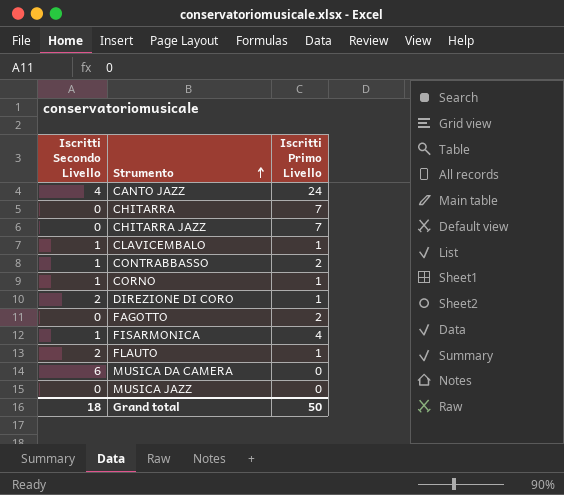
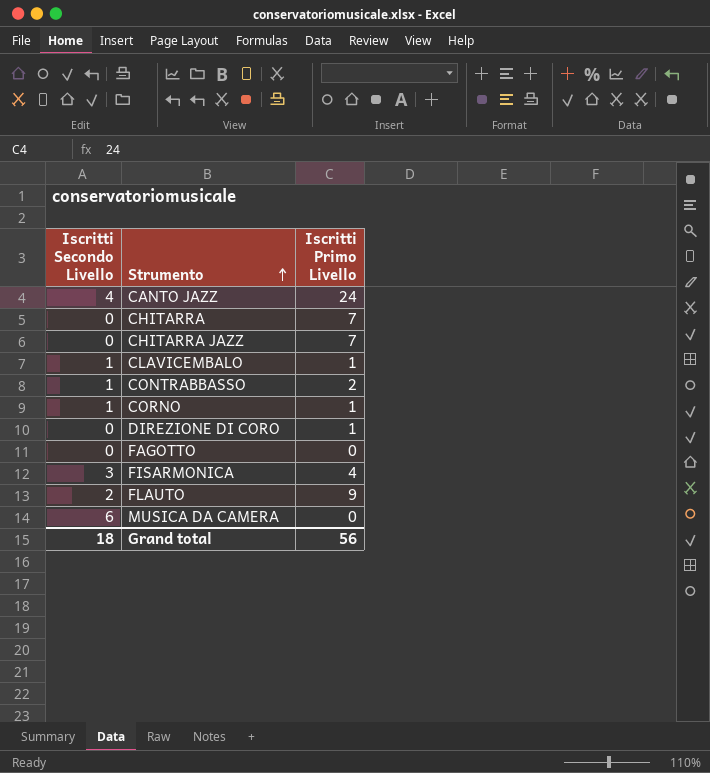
row MUSICA JAZZ: 0 | 0 -> none
DIREZIONE DI CORO | Iscritti Secondo Livello: 2 -> 0
FAGOTTO | Iscritti Primo Livello: 2 -> 0
FISARMONICA | Iscritti Secondo Livello: 1 -> 3
FLAUTO | Iscritti Primo Livello: 1 -> 9
Grand total | Iscritti Primo Livello: 50 -> 56

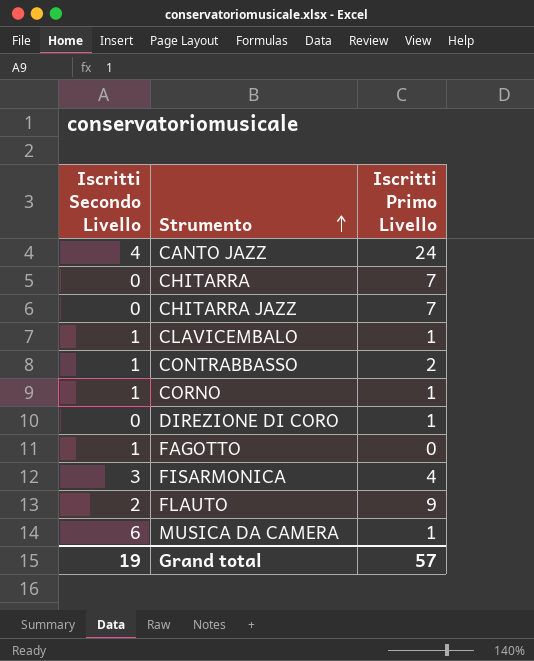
FAGOTTO | Iscritti Secondo Livello: 0 -> 1
MUSICA DA CAMERA | Iscritti Primo Livello: 0 -> 1
Grand total | Iscritti Secondo Livello: 18 -> 19
Grand total | Iscritti Primo Livello: 56 -> 57

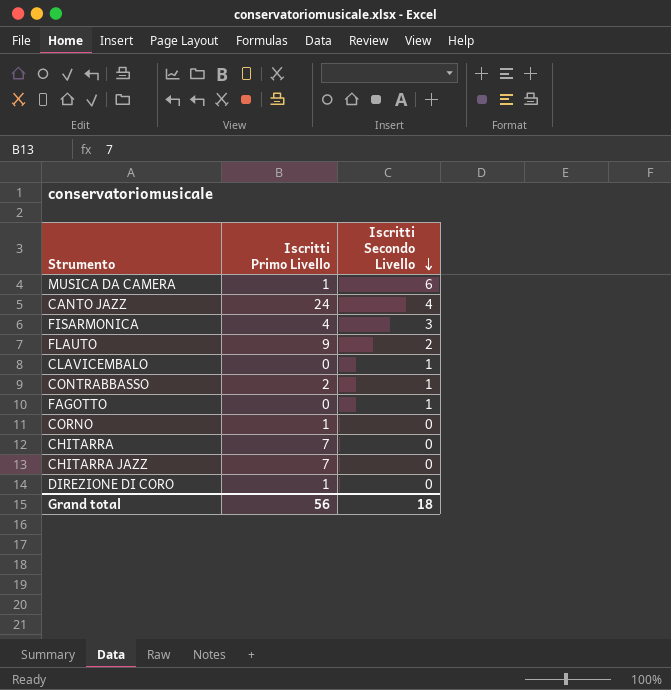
row order: Strumento ascending -> Iscritti Secondo Livello descending
column Iscritti Secondo Livello | position: 1 -> 3
CLAVICEMBALO | Iscritti Primo Livello: 1 -> 0
CORNO | Iscritti Secondo Livello: 1 -> 0
Grand total | Iscritti Primo Livello: 57 -> 56
Grand total | Iscritti Secondo Livello: 19 -> 18

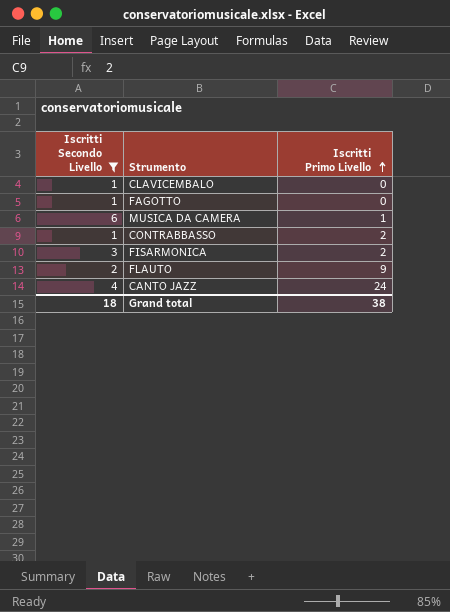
filter: none -> Iscritti Secondo Livello != 0
row order: Iscritti Secondo Livello descending -> Iscritti Primo Livello ascending
column Iscritti Secondo Livello | position: 3 -> 1
FISARMONICA | Iscritti Primo Livello: 4 -> 2
Grand total | Iscritti Primo Livello: 56 -> 38

